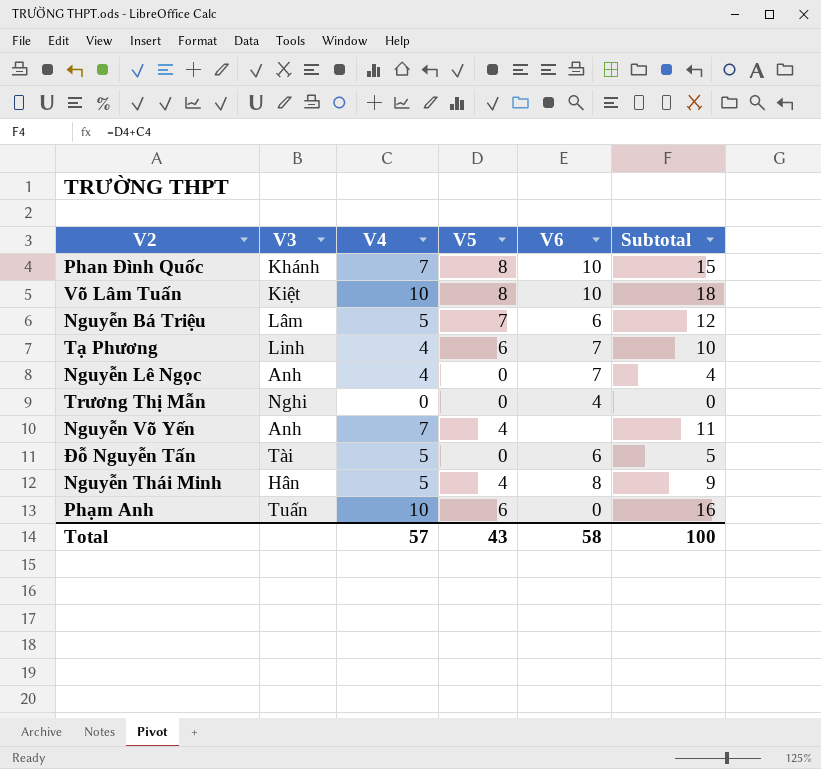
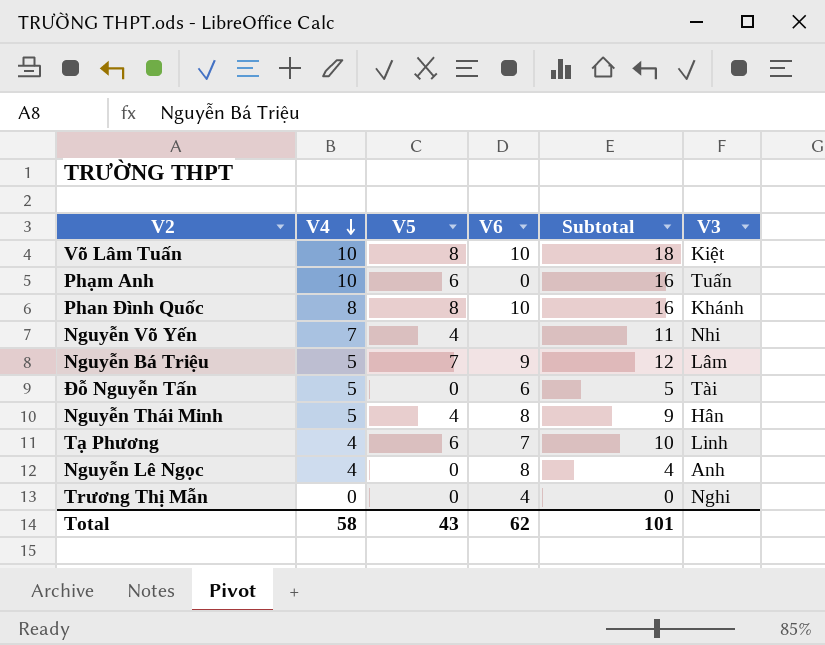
row order: none -> V4 descending
column V3 | position: 2 -> 6
Phan Đình Quốc | V4: 7 -> 8
Phan Đình Quốc | Subtotal: 15 -> 16
Nguyễn Võ Yến | V3: Anh -> Nhi
Nguyễn Bá Triệu | V6: 6 -> 9
Nguyễn Lê Ngọc | V6: 7 -> 8
Total | V4: 57 -> 58
Total | V6: 58 -> 62
Total | Subtotal: 100 -> 101

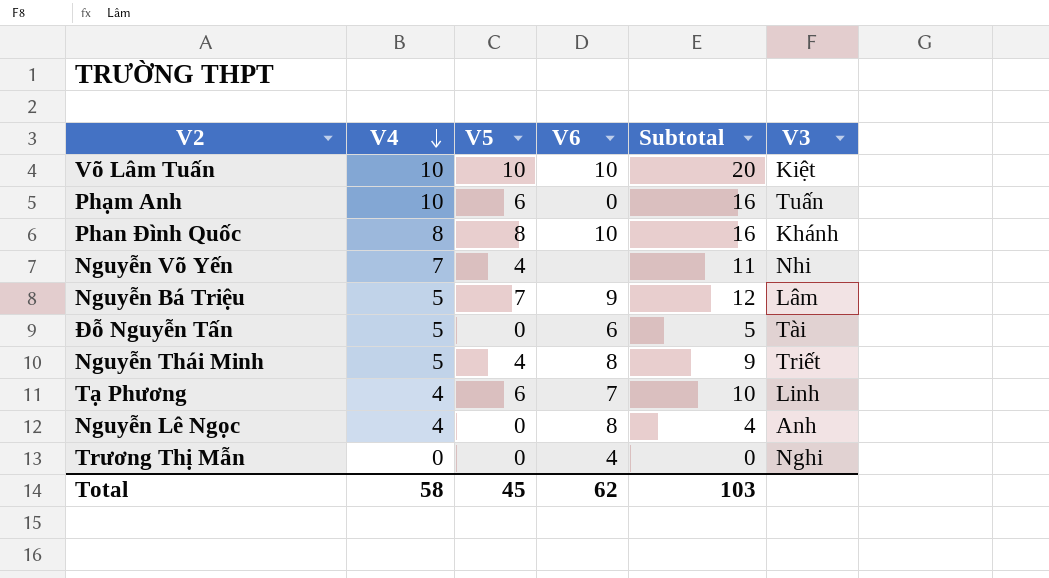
Võ Lâm Tuấn | V5: 8 -> 10
Võ Lâm Tuấn | Subtotal: 18 -> 20
Nguyễn Thái Minh | V3: Hân -> Triết
Total | V5: 43 -> 45
Total | Subtotal: 101 -> 103

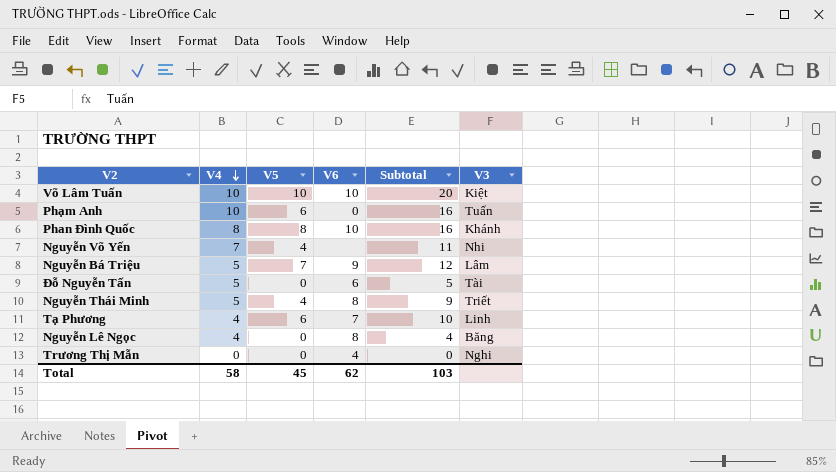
Nguyễn Lê Ngọc | V3: Anh -> Băng

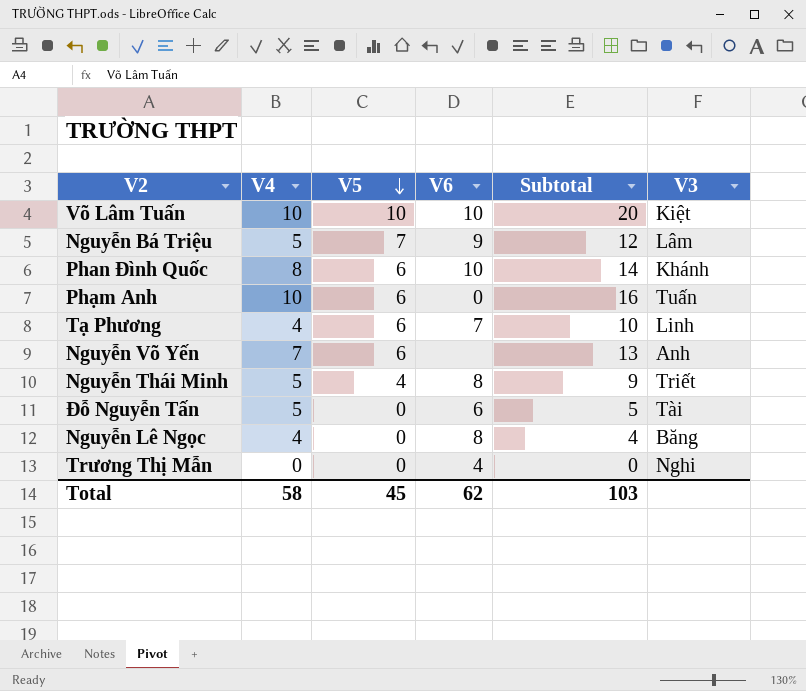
row order: V4 descending -> V5 descending
Phan Đình Quốc | V5: 8 -> 6
Phan Đình Quốc | Subtotal: 16 -> 14
Nguyễn Võ Yến | V5: 4 -> 6
Nguyễn Võ Yến | Subtotal: 11 -> 13
Nguyễn Võ Yến | V3: Nhi -> Anh

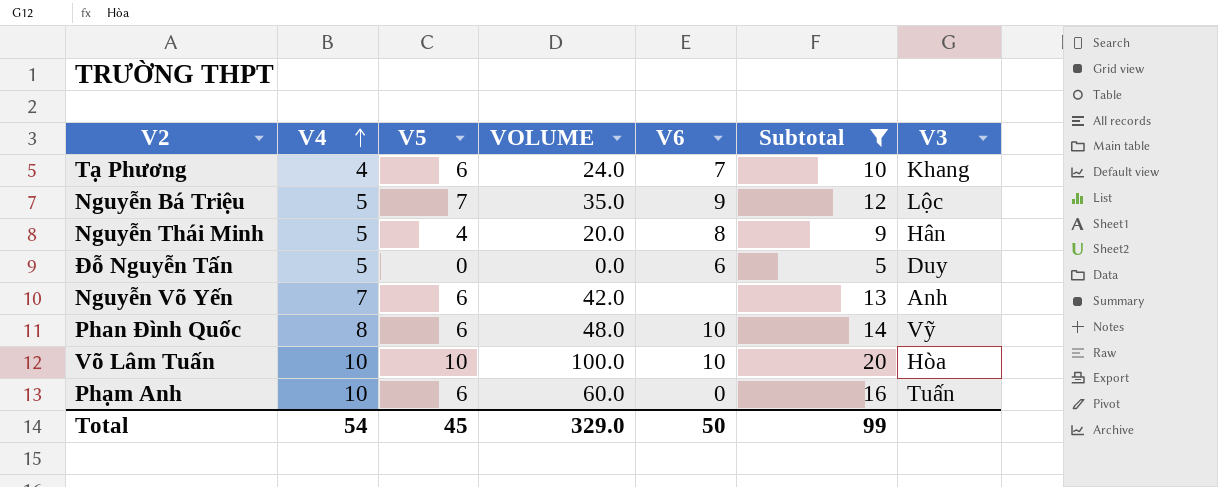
filter: none -> Subtotal >= 5
row order: V5 descending -> V4 ascending
column VOLUME | formula: none -> [V4] * [V5]
Tạ Phương | V3: Linh -> Khang
Nguyễn Bá Triệu | V3: Lâm -> Lộc
Nguyễn Thái Minh | V3: Triết -> Hân
Đỗ Nguyễn Tấn | V3: Tài -> Duy
Phan Đình Quốc | V3: Khánh -> Vỹ
Võ Lâm Tuấn | V3: Kiệt -> Hòa
Total | V4: 58 -> 54
Total | V6: 62 -> 50
Total | Subtotal: 103 -> 99

